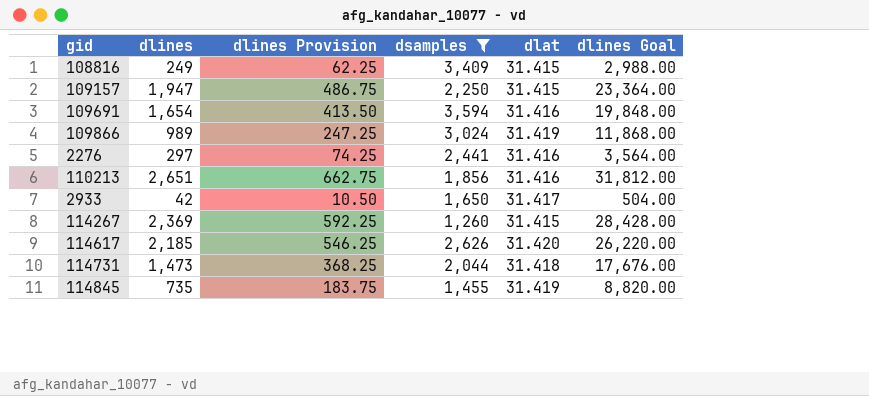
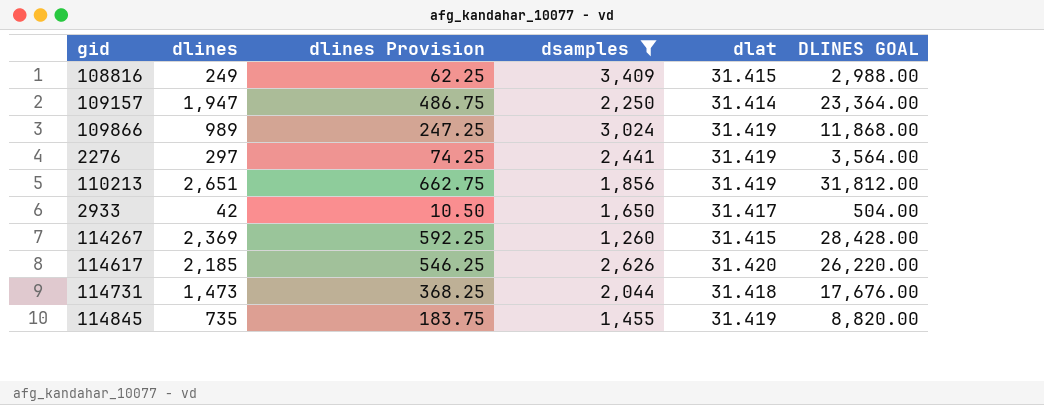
column name: dlines Goal -> DLINES GOAL
row 109691: 1,654 | 413.50 | 3,594 | 31.416 | 19,848.00 -> none
109157 | dlat: 31.415 -> 31.414
2276 | dlat: 31.416 -> 31.419
110213 | dlat: 31.416 -> 31.419

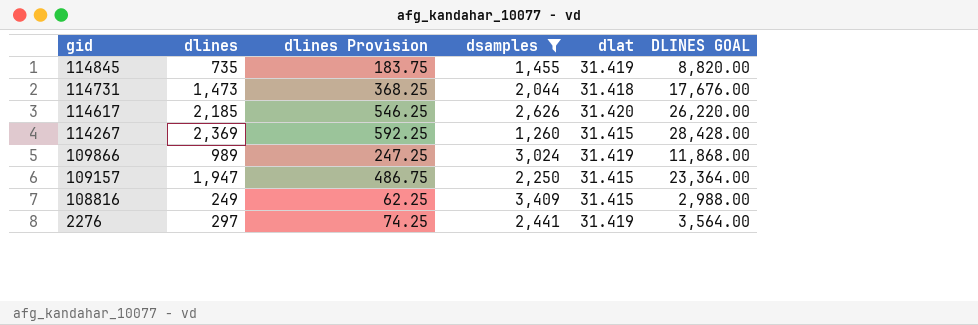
row order: none -> gid descending
row 110213: 2,651 | 662.75 | 1,856 | 31.419 | 31,812.00 -> none
row 2933: 42 | 10.50 | 1,650 | 31.417 | 504.00 -> none
109157 | dlat: 31.414 -> 31.415

